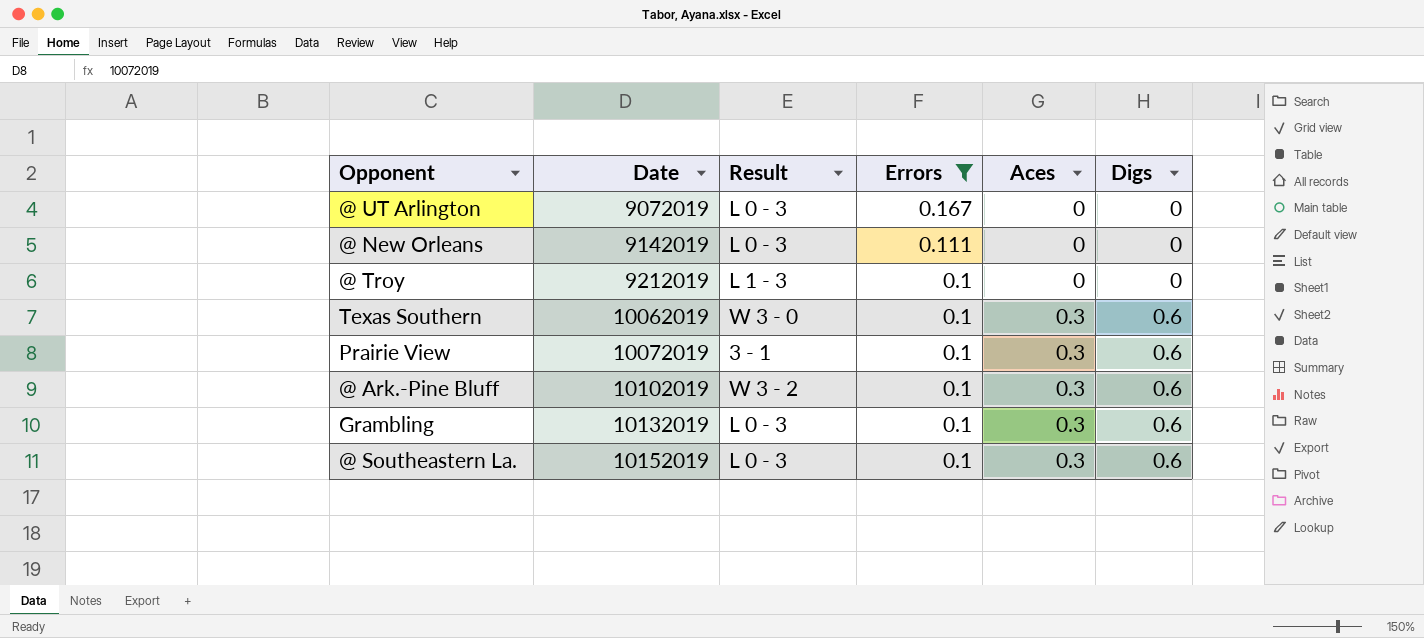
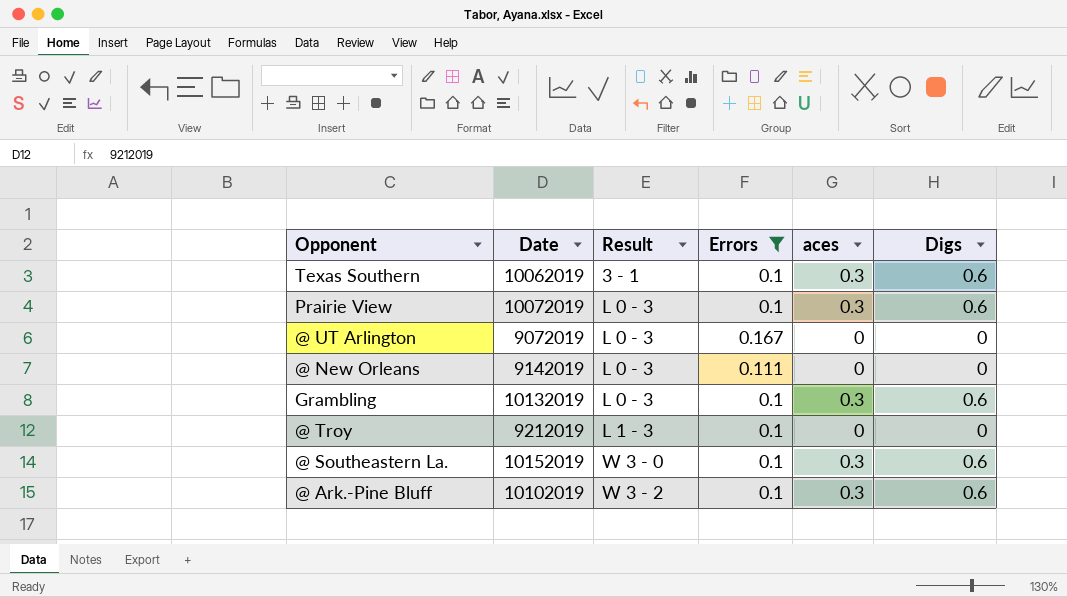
row order: Date ascending -> Result ascending
column name: Aces -> aces
Texas Southern | Result: W 3 - 0 -> 3 - 1
Prairie View | Result: 3 - 1 -> L 0 - 3
@ Southeastern La. | Result: L 0 - 3 -> W 3 - 0

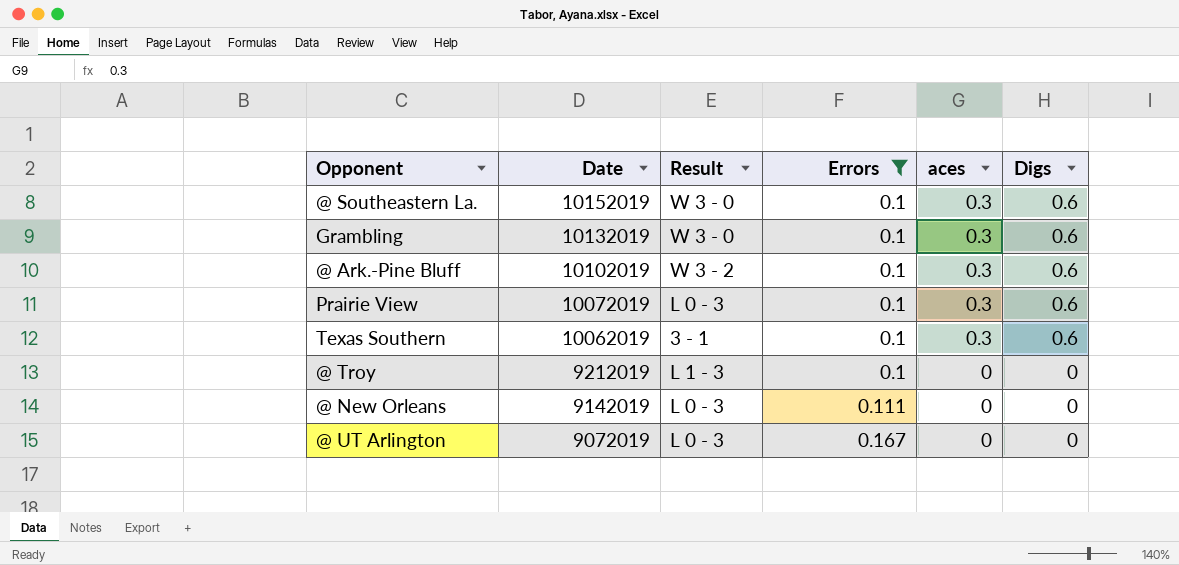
row order: Result ascending -> Date descending
Grambling | Result: L 0 - 3 -> W 3 - 0

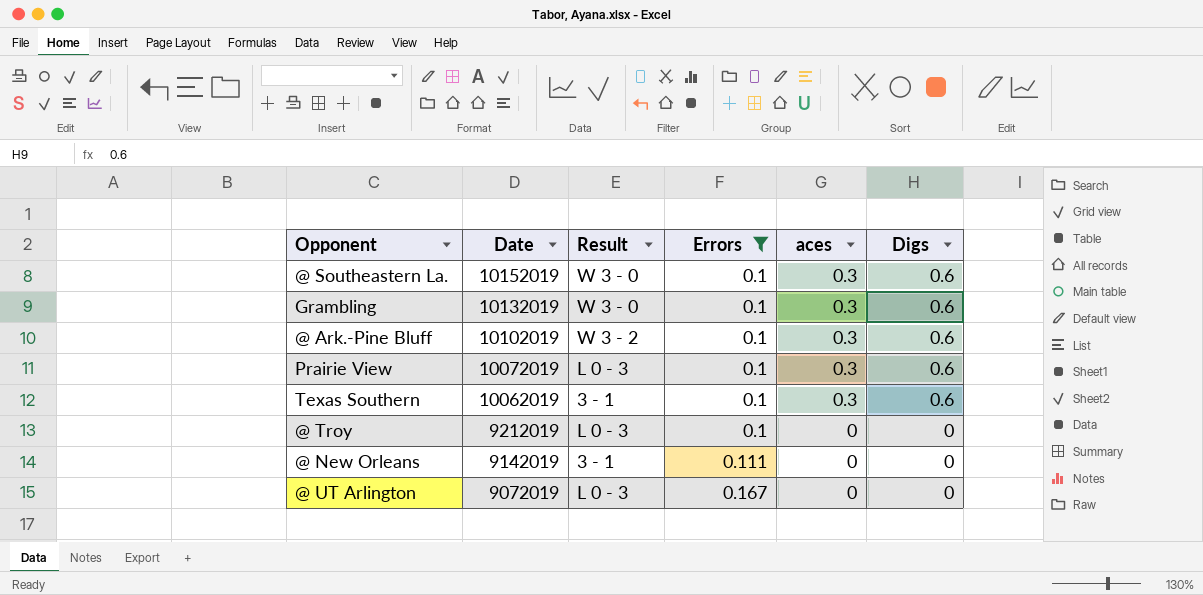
@ Troy | Result: L 1 - 3 -> L 0 - 3
@ New Orleans | Result: L 0 - 3 -> 3 - 1

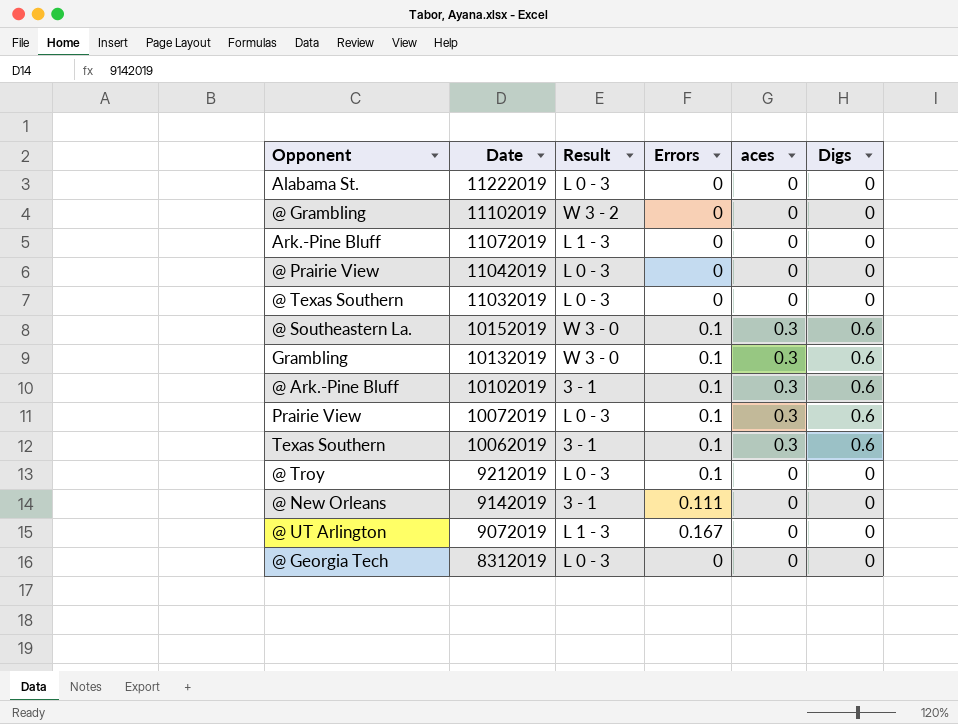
filter: Errors != 0 -> none
@ Ark.-Pine Bluff | Result: W 3 - 2 -> 3 - 1
@ UT Arlington | Result: L 0 - 3 -> L 1 - 3

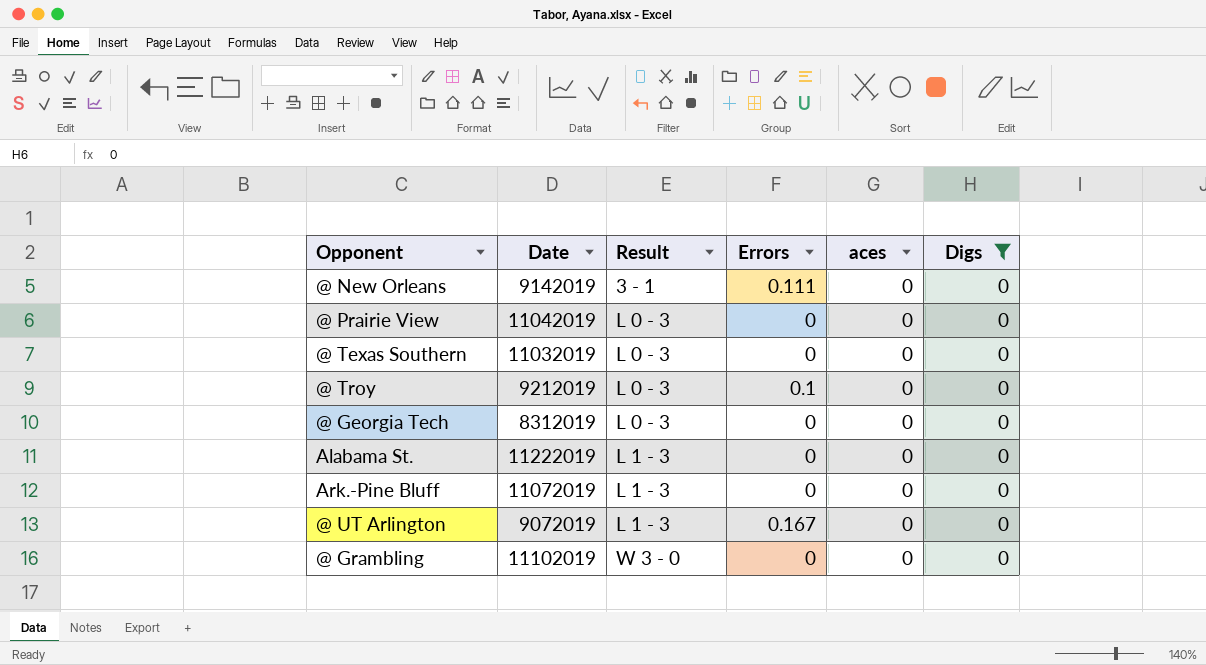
filter: none -> Digs = 0
row order: Date descending -> Result ascending
Alabama St. | Result: L 0 - 3 -> L 1 - 3
@ Grambling | Result: W 3 - 2 -> W 3 - 0

